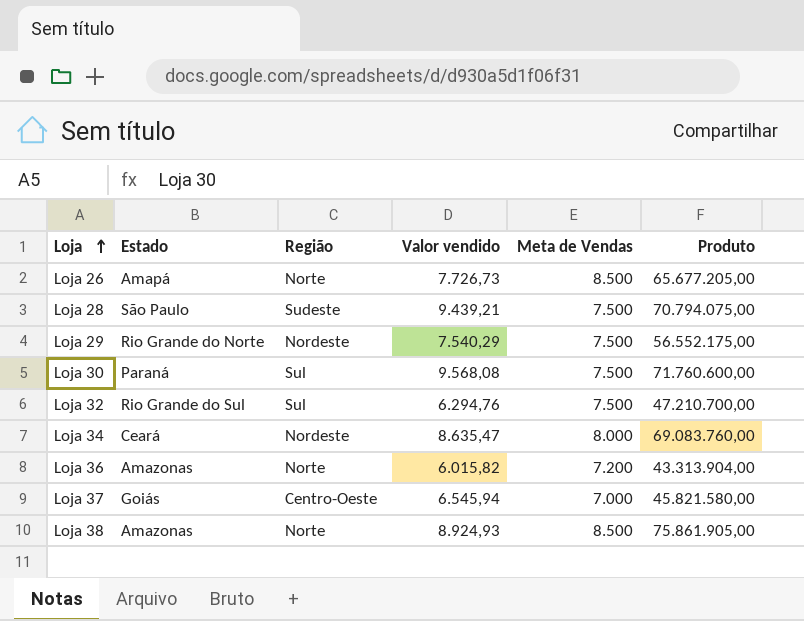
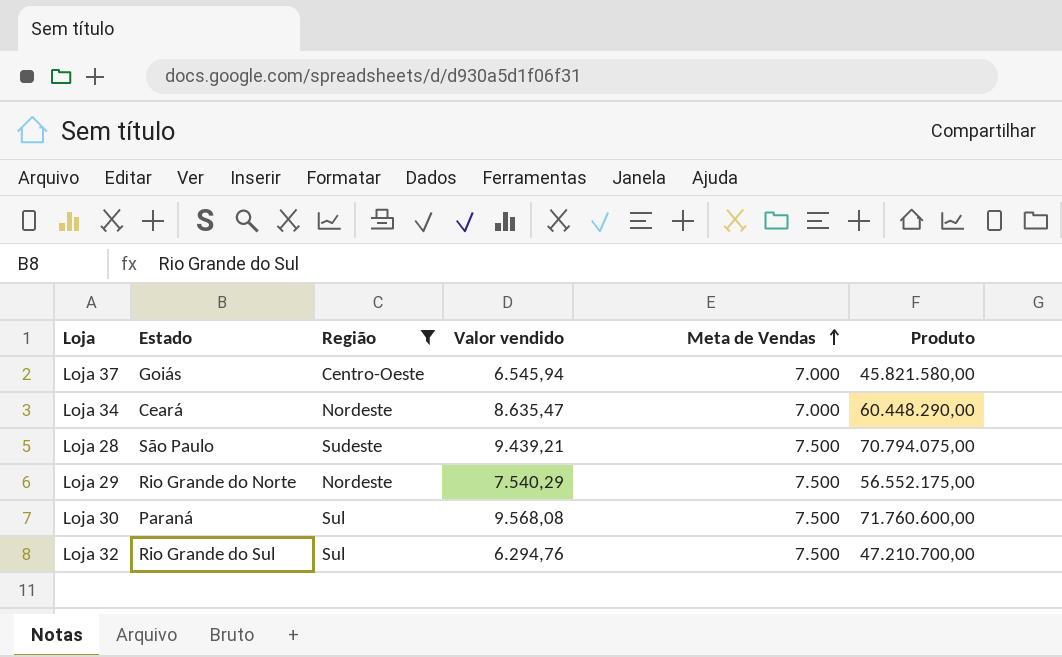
filter: none -> Região != Norte
row order: Loja ascending -> Meta de Vendas ascending
Loja 34 | Meta de Vendas: 8.000 -> 7.000
Loja 34 | Produto: 69.083.760,00 -> 60.448.290,00

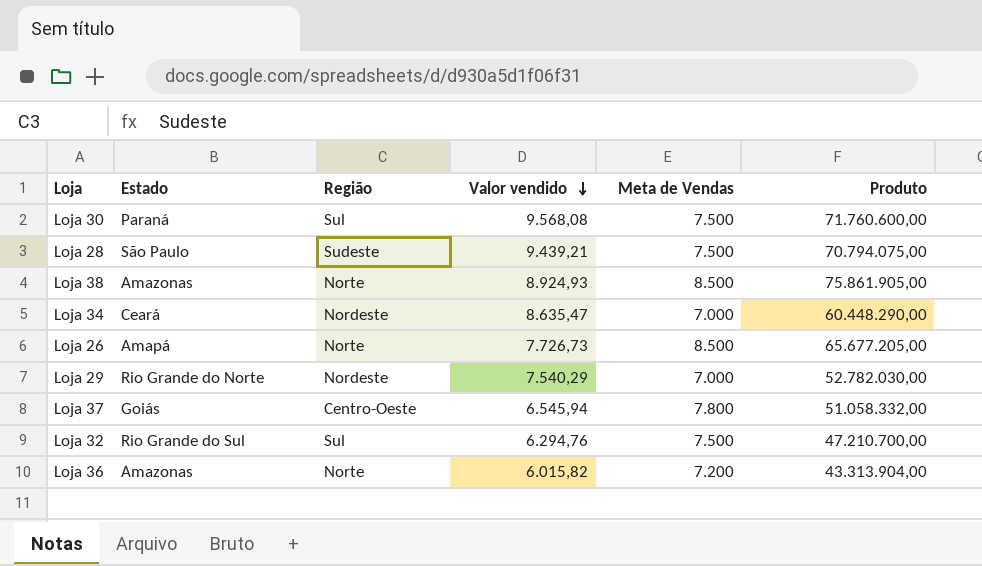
filter: Região != Norte -> none
row order: Meta de Vendas ascending -> Valor vendido descending
Loja 29 | Meta de Vendas: 7.500 -> 7.000
Loja 29 | Produto: 56.552.175,00 -> 52.782.030,00
Loja 37 | Meta de Vendas: 7.000 -> 7.800
Loja 37 | Produto: 45.821.580,00 -> 51.058.332,00

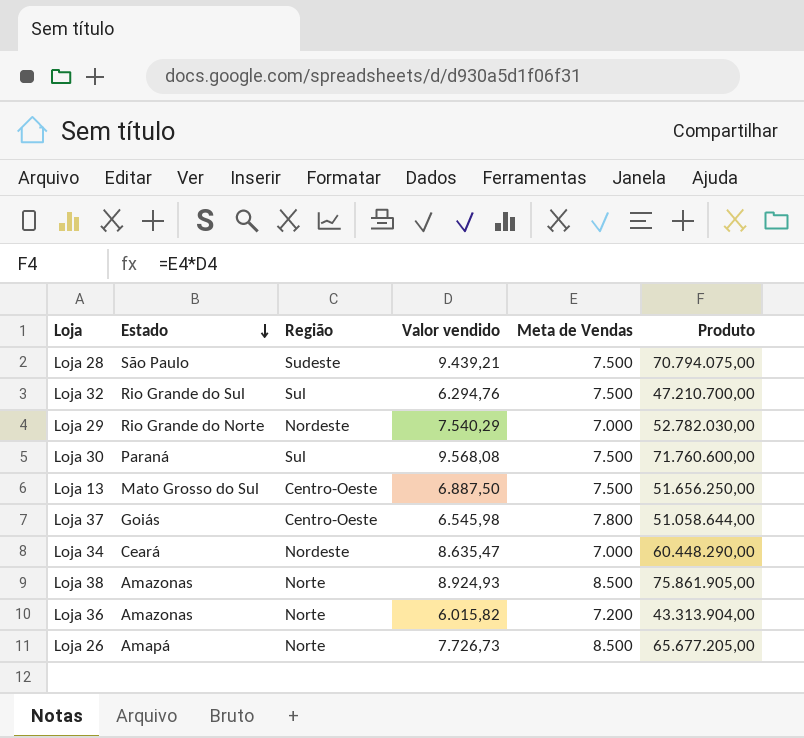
row order: Valor vendido descending -> Estado descending
row Loja 13: none -> Mato Grosso do Sul | Centro-Oeste | 6.887,50 | 7.500 | 51.656.250,00
Loja 37 | Valor vendido: 6.545,94 -> 6.545,98
Loja 37 | Produto: 51.058.332,00 -> 51.058.644,00

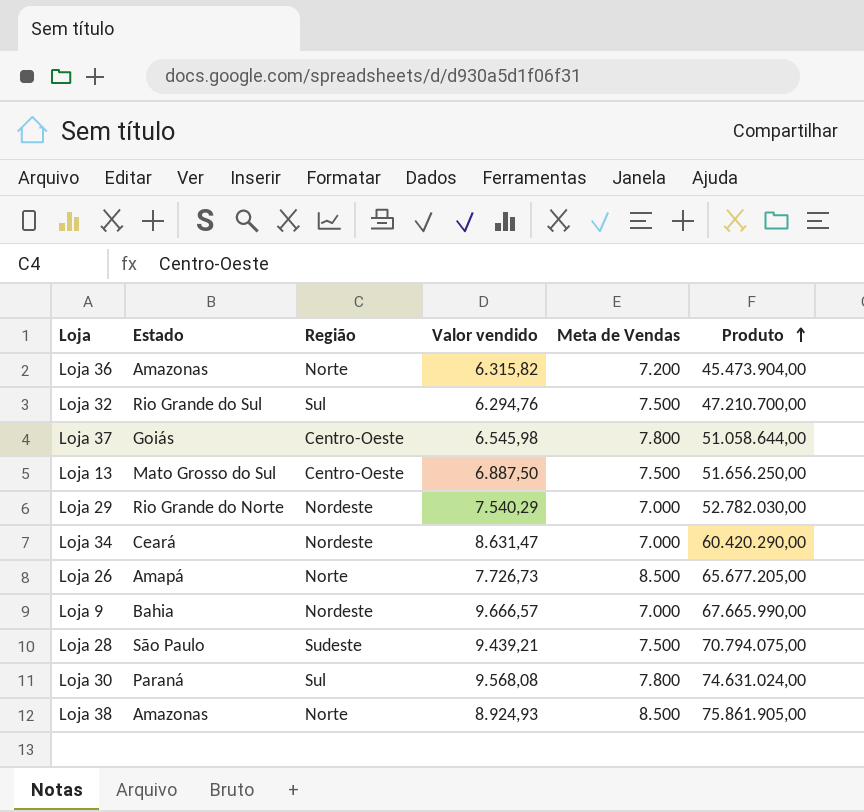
row order: Estado descending -> Produto ascending
Loja 36 | Valor vendido: 6.015,82 -> 6.315,82
Loja 36 | Produto: 43.313.904,00 -> 45.473.904,00
Loja 34 | Valor vendido: 8.635,47 -> 8.631,47
Loja 34 | Produto: 60.448.290,00 -> 60.420.290,00
row Loja 9: none -> Bahia | Nordeste | 9.666,57 | 7.000 | 67.665.990,00
Loja 30 | Meta de Vendas: 7.500 -> 7.800
Loja 30 | Produto: 71.760.600,00 -> 74.631.024,00

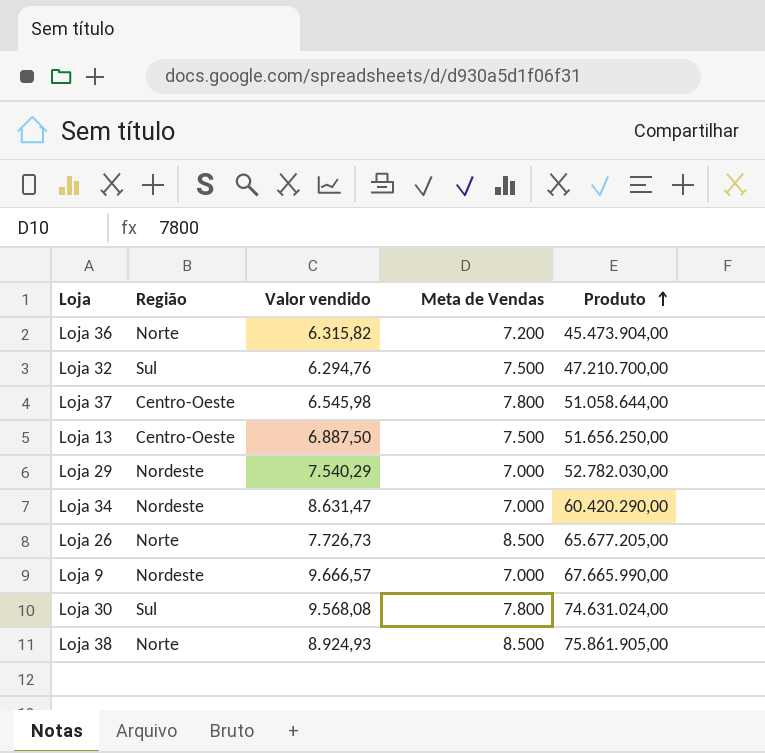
column Estado | position: 2 -> none
row Loja 28: São Paulo | Sudeste | 9.439,21 | 7.500 | 70.794.075,00 -> none

